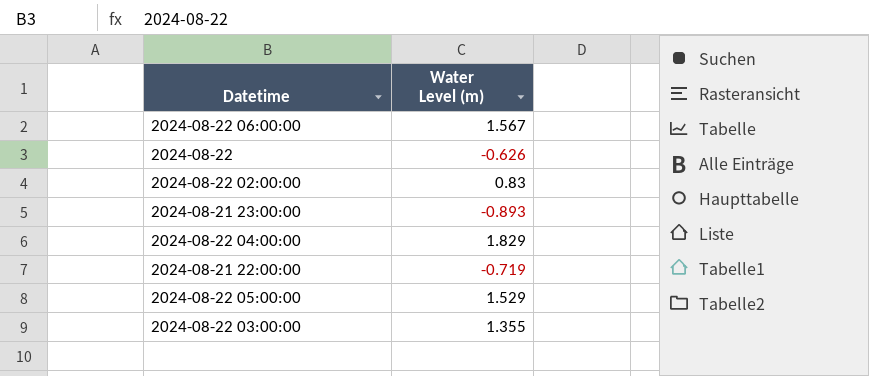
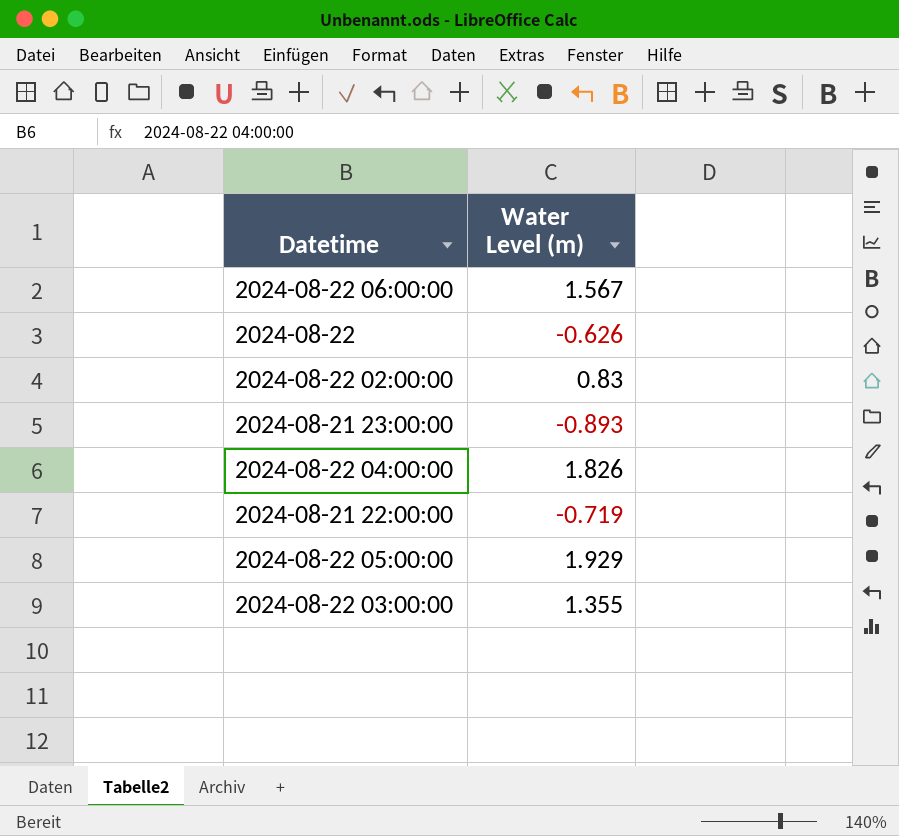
2024-08-22 04:00:00 | Water Level (m): 1.829 -> 1.826
2024-08-22 05:00:00 | Water Level (m): 1.529 -> 1.929

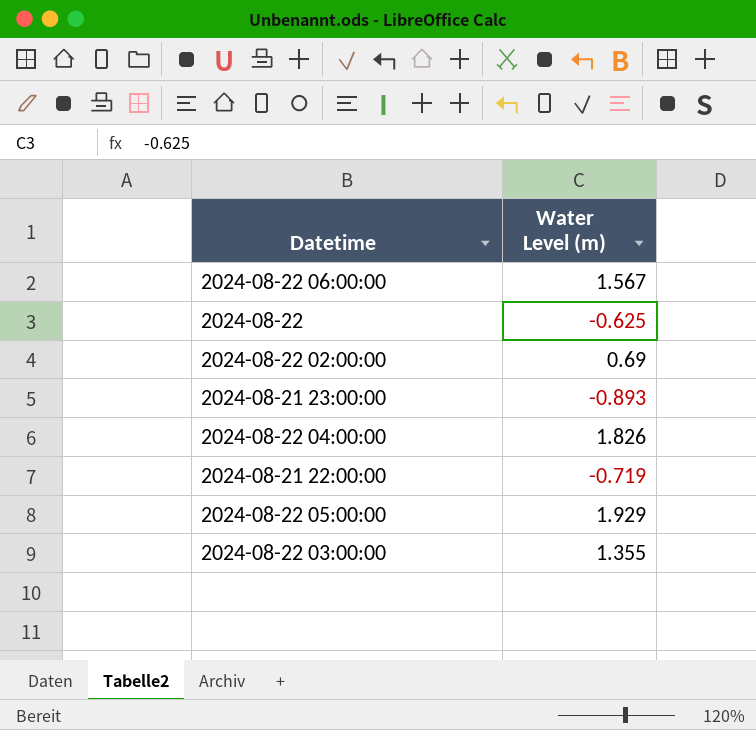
2024-08-22 | Water Level (m): -0.626 -> -0.625
2024-08-22 02:00:00 | Water Level (m): 0.83 -> 0.69

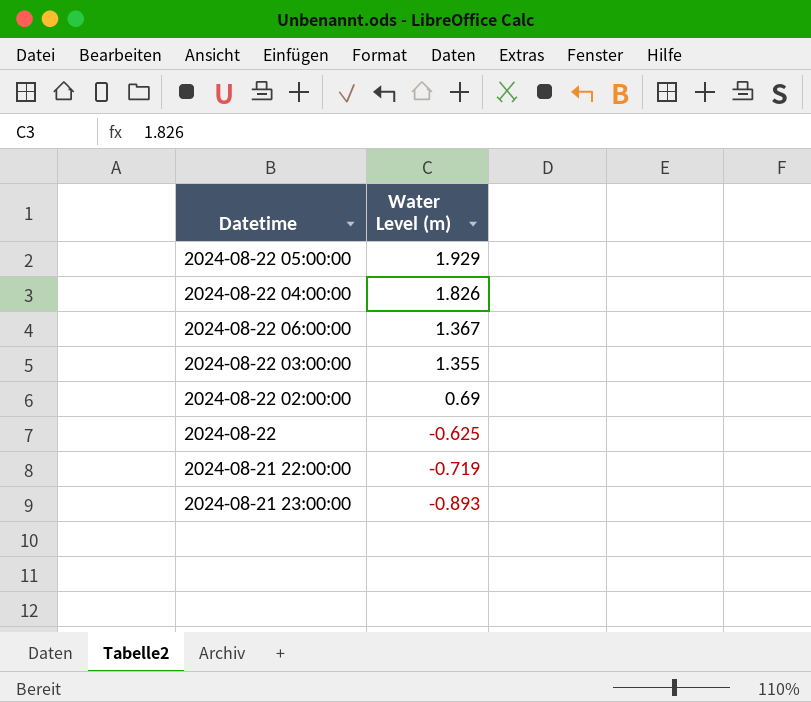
row order: none -> Water Level (m) descending
2024-08-22 06:00:00 | Water Level (m): 1.567 -> 1.367

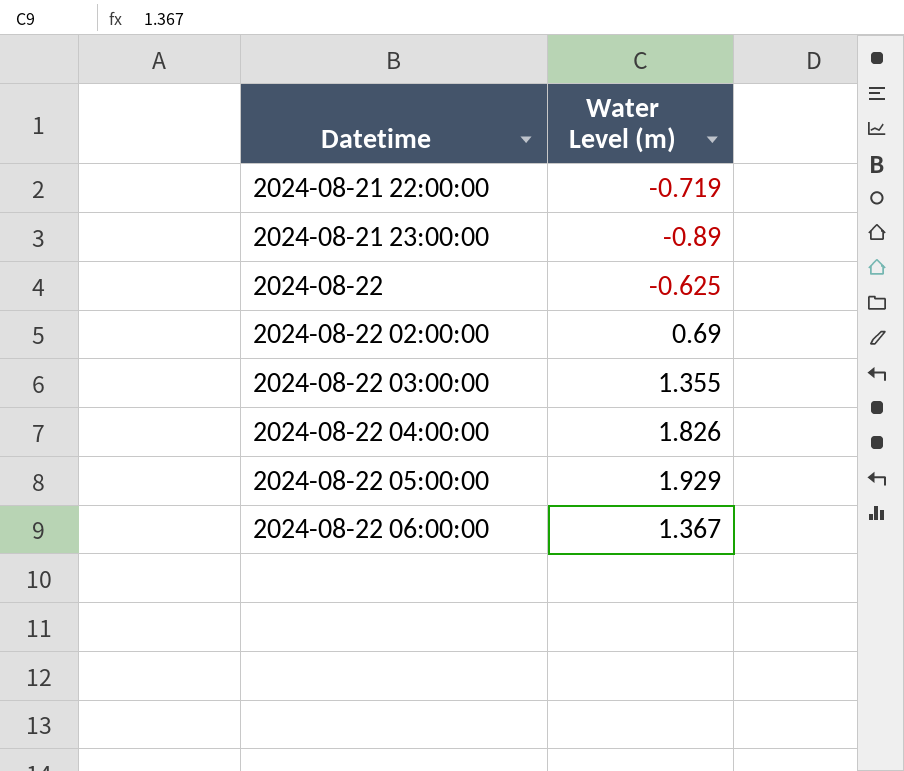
row order: Water Level (m) descending -> Datetime ascending
2024-08-21 23:00:00 | Water Level (m): -0.893 -> -0.89

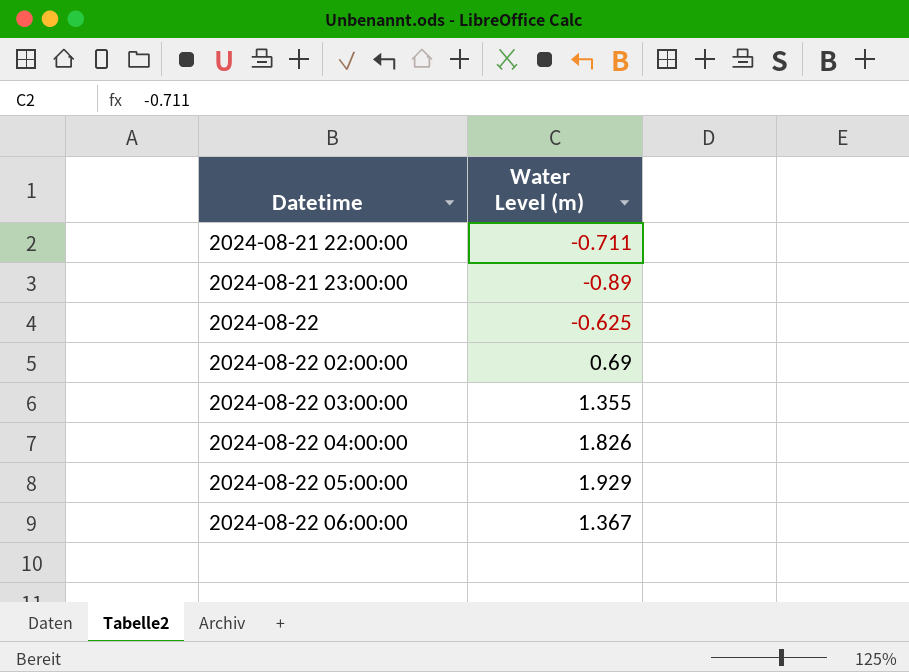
2024-08-21 22:00:00 | Water Level (m): -0.719 -> -0.711

